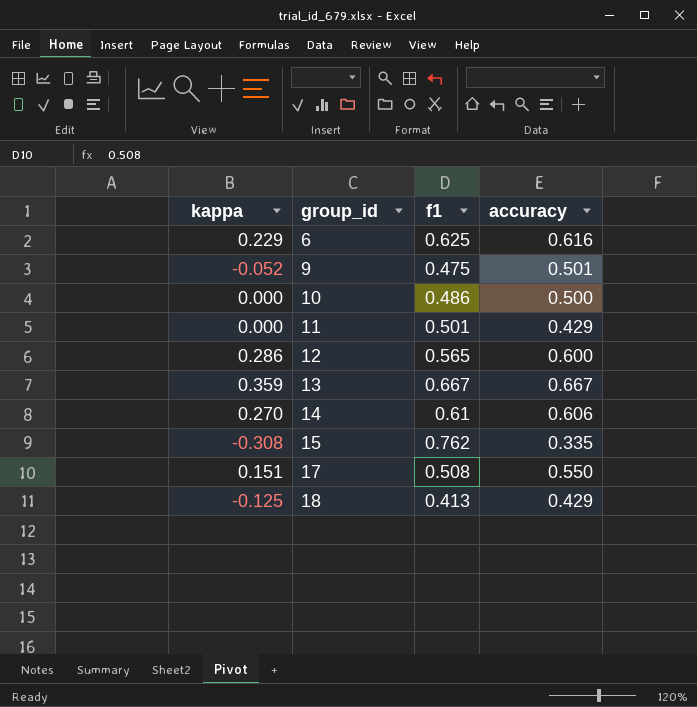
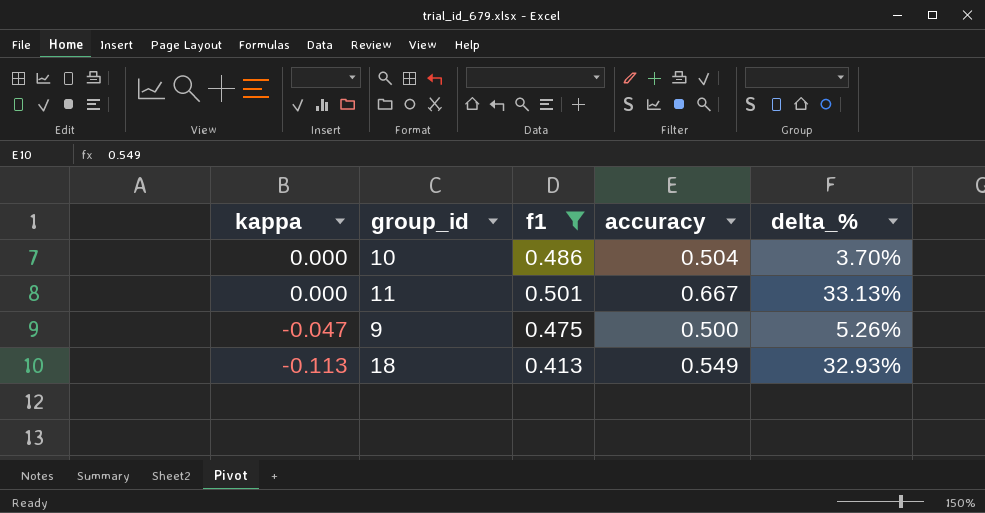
filter: none -> f1 <= 0.501
row order: group_id ascending -> kappa descending
column delta_% | formula: none -> ([accuracy] - [f1]) / [f1]
10 | accuracy: 0.500 -> 0.504
11 | accuracy: 0.429 -> 0.667
9 | kappa: -0.052 -> -0.047
9 | accuracy: 0.501 -> 0.500
18 | kappa: -0.125 -> -0.113
18 | accuracy: 0.429 -> 0.549

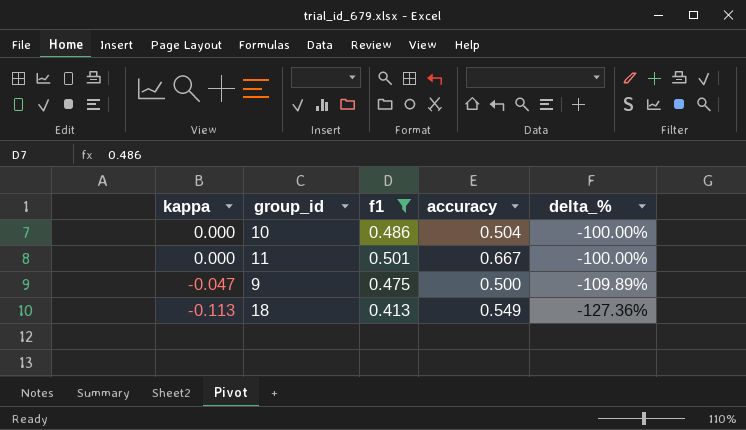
column delta_% | formula: ([accuracy] - [f1]) / [f1] -> ([kappa] - [f1]) / [f1]

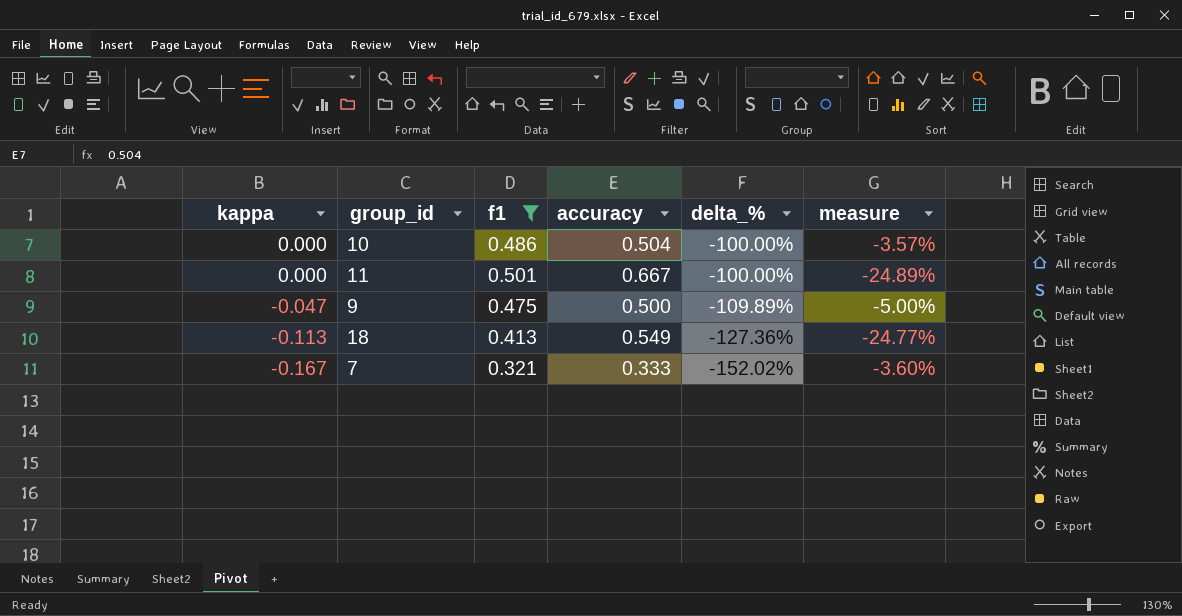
column measure | formula: none -> ([f1] - [accuracy]) / [accuracy]
row 7: none -> -0.167 | 0.321 | 0.333 | -152.02% | -3.60%

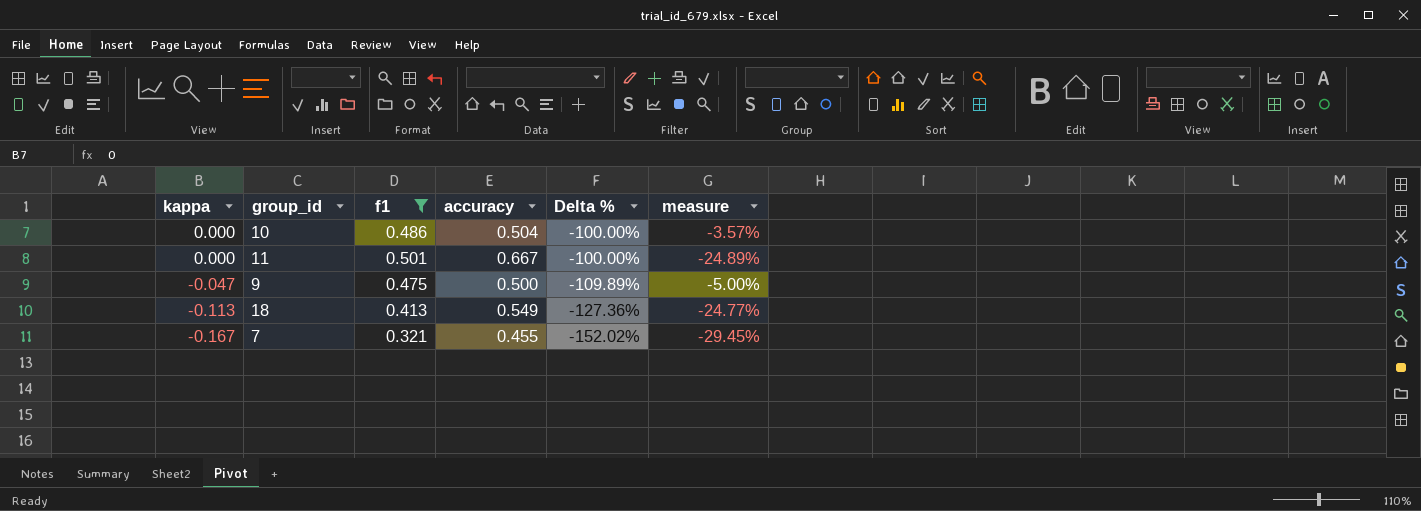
column name: delta_% -> Delta %
7 | accuracy: 0.333 -> 0.455
7 | measure: -3.60% -> -29.45%

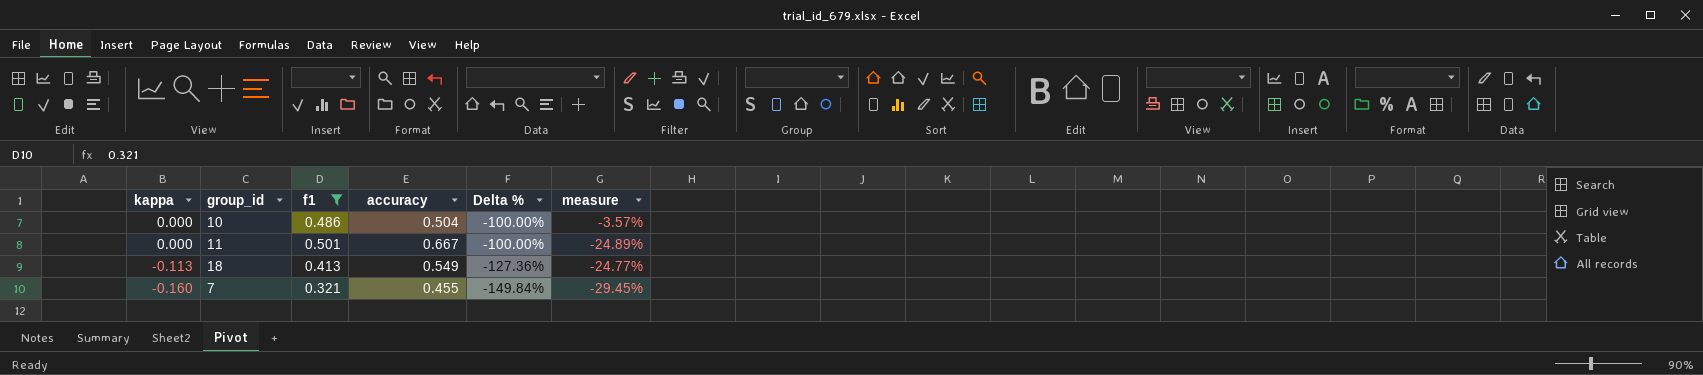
row 9: -0.047 | 0.475 | 0.500 | -109.89% | -5.00% -> none
7 | kappa: -0.167 -> -0.160
7 | Delta %: -152.02% -> -149.84%

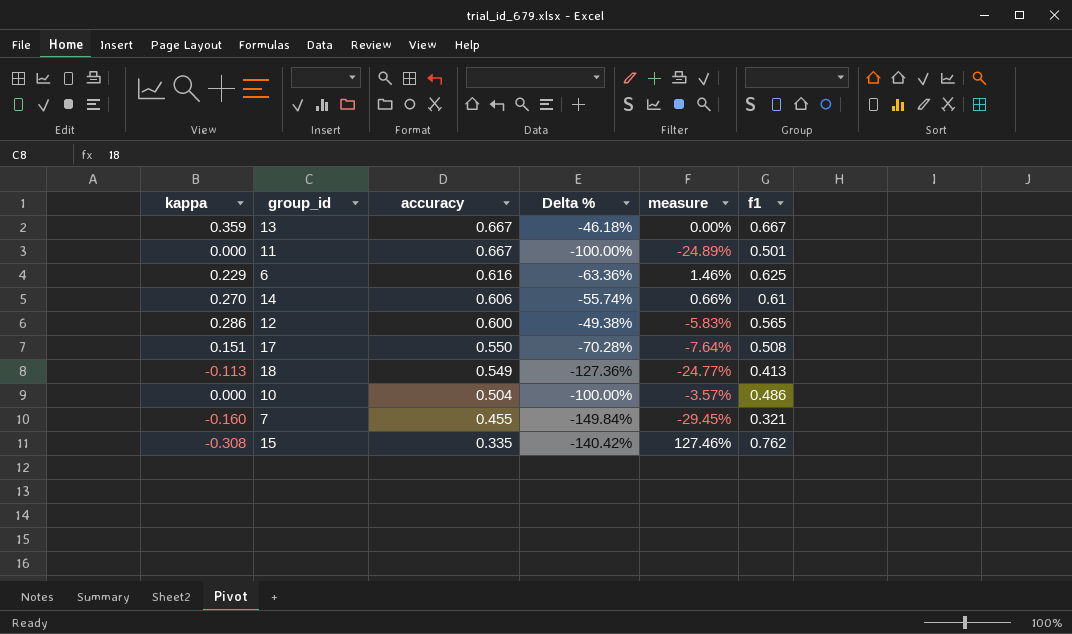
filter: f1 <= 0.501 -> none
row order: kappa descending -> accuracy descending
column f1 | position: 3 -> 6

